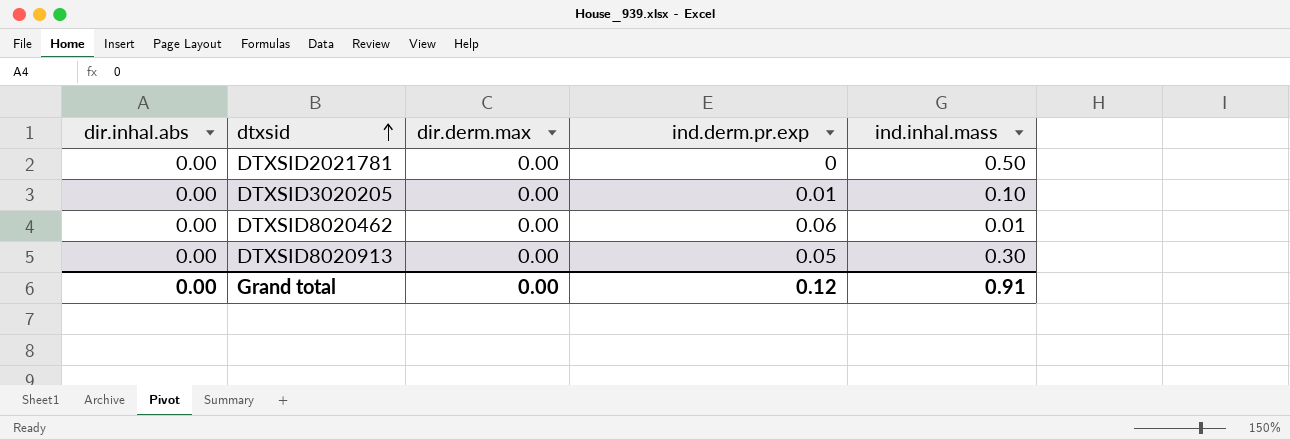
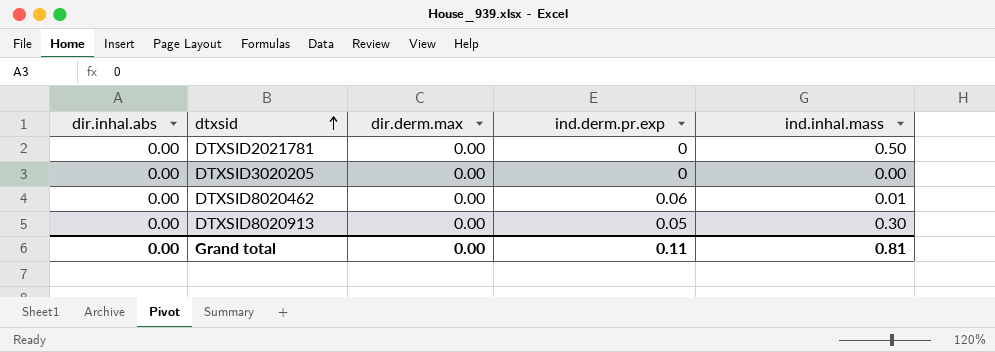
DTXSID3020205 | ind.derm.pr.exp: 0.01 -> 0
DTXSID3020205 | ind.inhal.mass: 0.10 -> 0.00
Grand total | ind.derm.pr.exp: 0.12 -> 0.11
Grand total | ind.inhal.mass: 0.91 -> 0.81

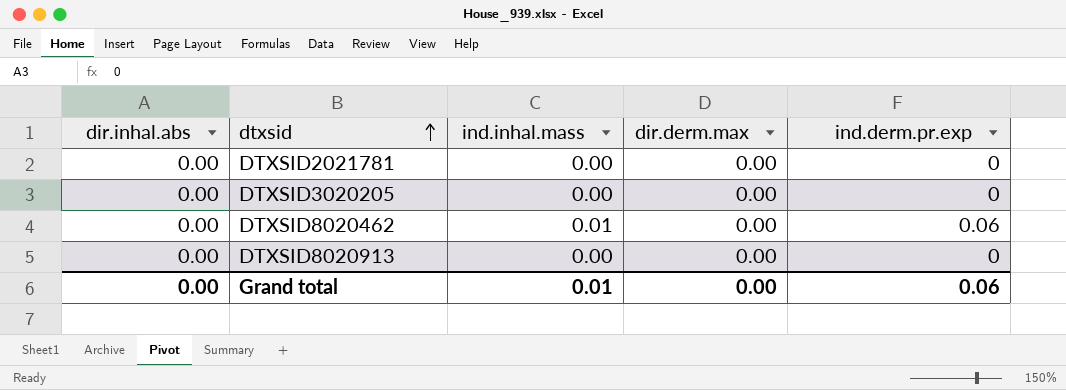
column ind.inhal.mass | position: 5 -> 3
DTXSID2021781 | ind.inhal.mass: 0.50 -> 0.00
DTXSID8020913 | ind.inhal.mass: 0.30 -> 0.00
DTXSID8020913 | ind.derm.pr.exp: 0.05 -> 0
Grand total | ind.inhal.mass: 0.81 -> 0.01
Grand total | ind.derm.pr.exp: 0.11 -> 0.06

